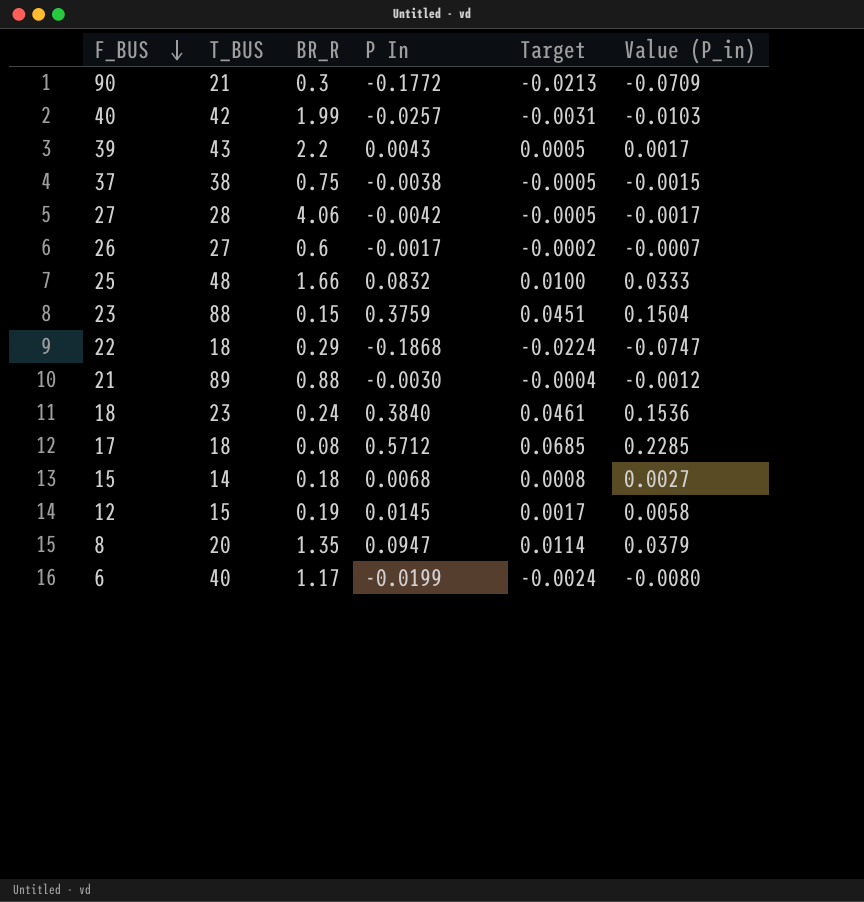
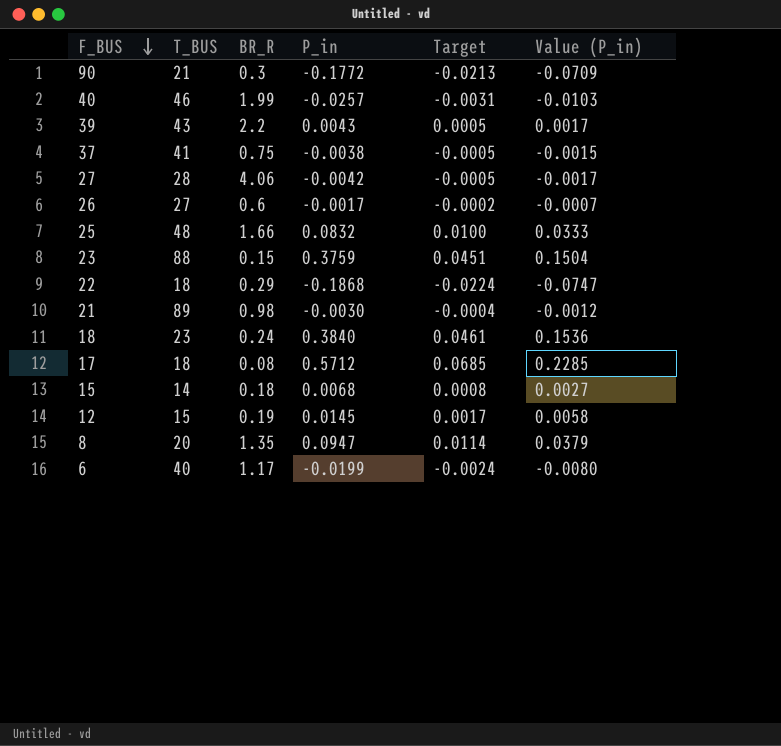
column name: P In -> P_in
40 | T_BUS: 42 -> 46
37 | T_BUS: 38 -> 41
21 | BR_R: 0.88 -> 0.98

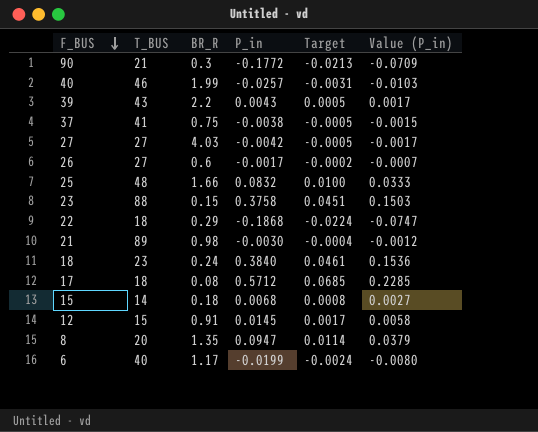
27 | T_BUS: 28 -> 27
27 | BR_R: 4.06 -> 4.03
23 | P_in: 0.3759 -> 0.3758
23 | Value (P_in): 0.1504 -> 0.1503
12 | BR_R: 0.19 -> 0.91

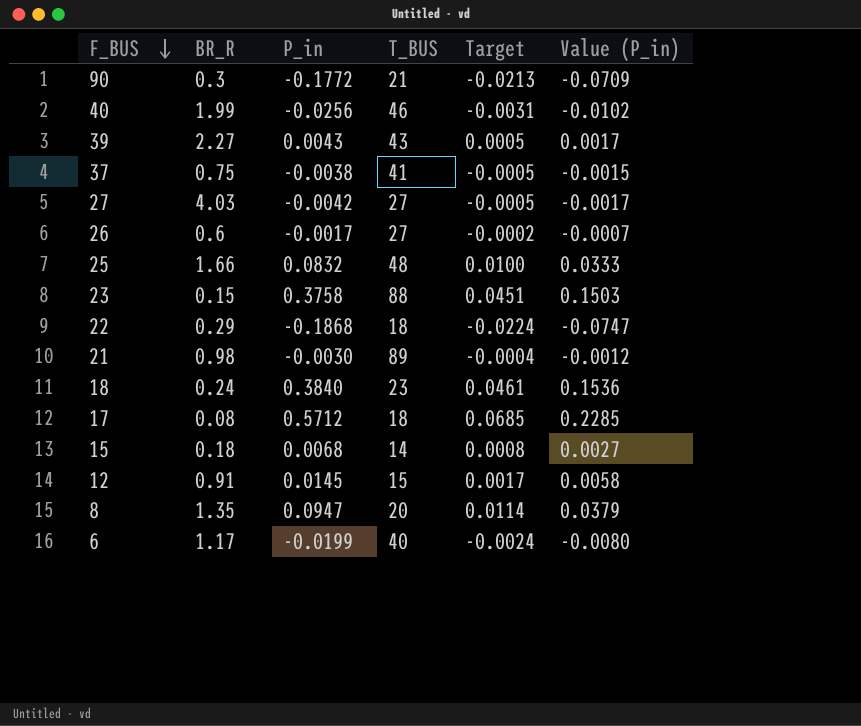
column T_BUS | position: 2 -> 4
40 | P_in: -0.0257 -> -0.0256
40 | Value (P_in): -0.0103 -> -0.0102
39 | BR_R: 2.2 -> 2.27

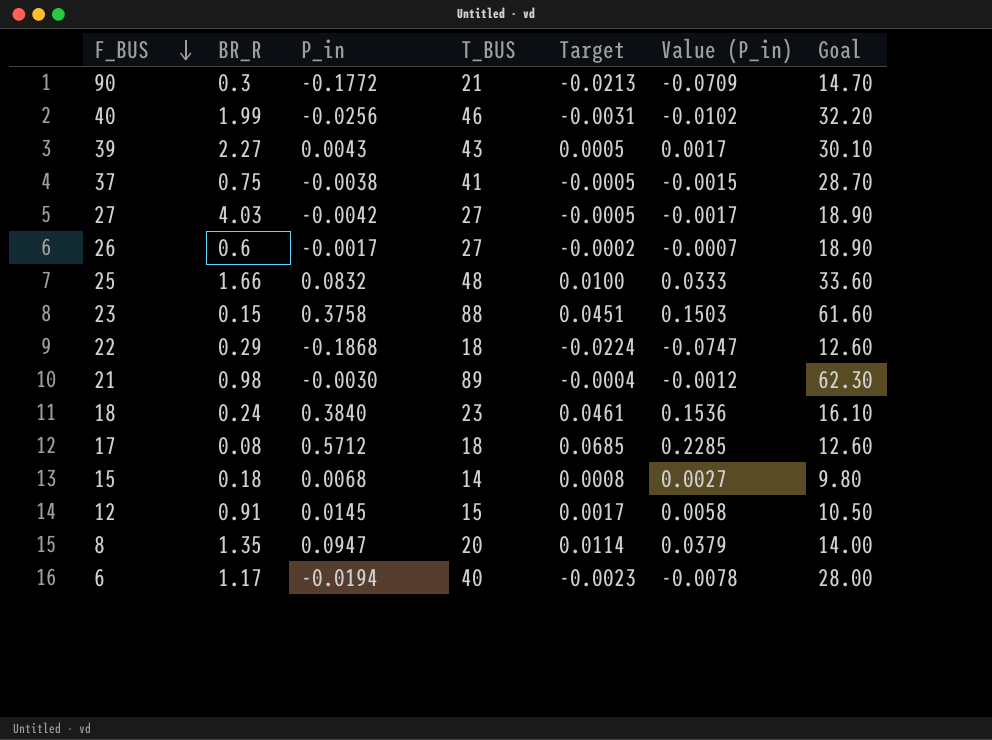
column Goal | formula: none -> [T_BUS] * 0.7
6 | P_in: -0.0199 -> -0.0194
6 | Target: -0.0024 -> -0.0023
6 | Value (P_in): -0.0080 -> -0.0078

